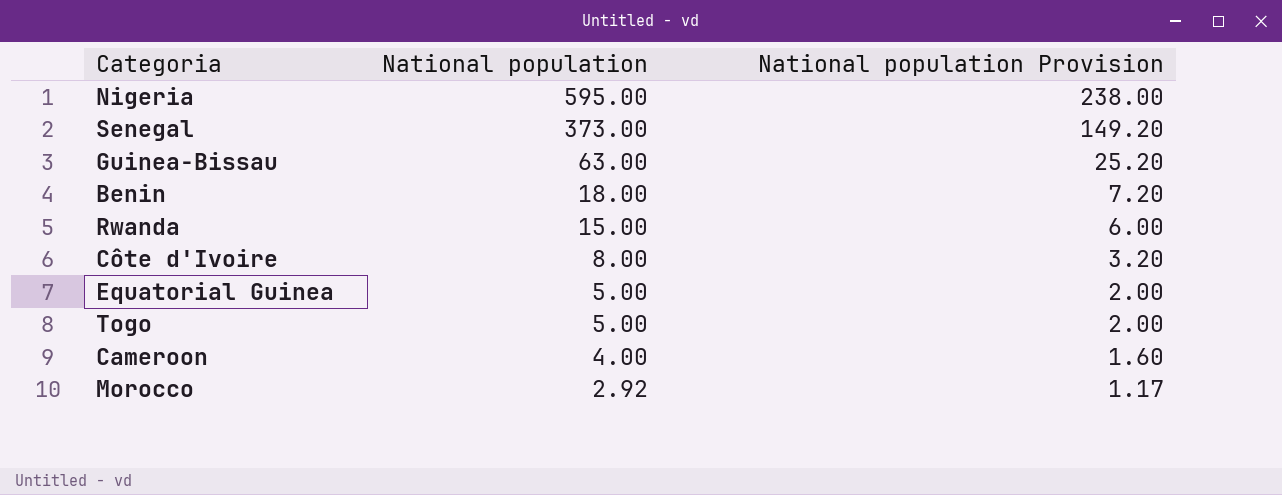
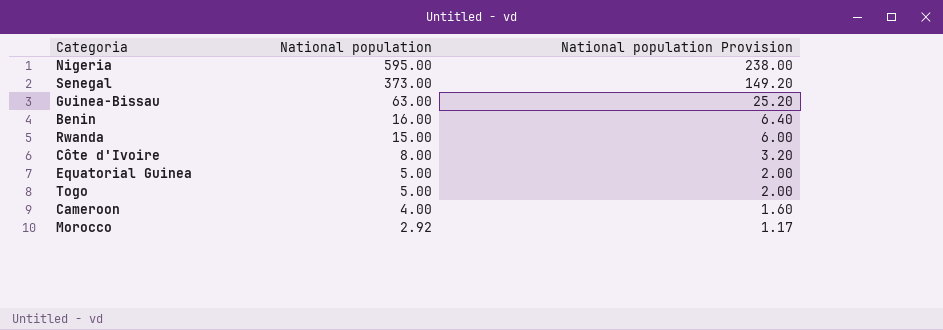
Benin | National population: 18.00 -> 16.00
Benin | National population Provision: 7.20 -> 6.40

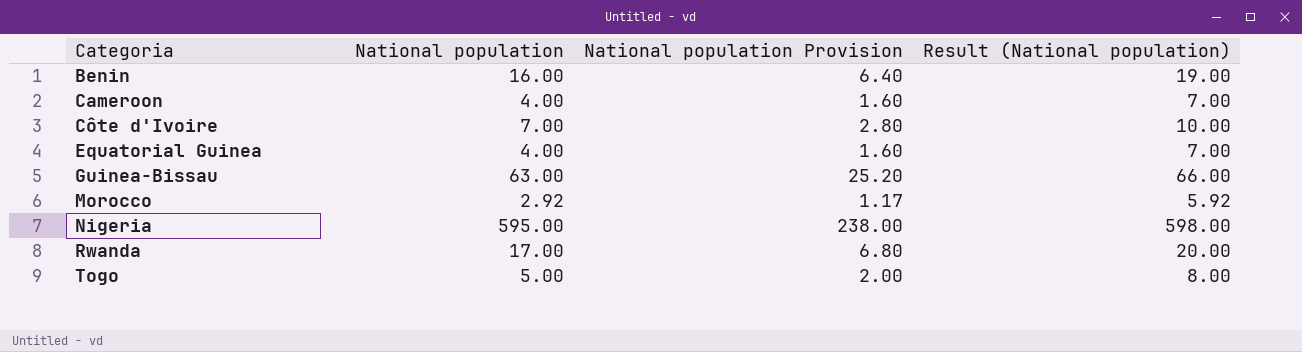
row order: National population descending -> Categoria ascending
column Result (National population) | formula: none -> [National population] + 3
row Senegal: 373.00 | 149.20 -> none
Côte d'Ivoire | National population: 8.00 -> 7.00
Côte d'Ivoire | National population Provision: 3.20 -> 2.80
Equatorial Guinea | National population: 5.00 -> 4.00
Equatorial Guinea | National population Provision: 2.00 -> 1.60
Rwanda | National population: 15.00 -> 17.00
Rwanda | National population Provision: 6.00 -> 6.80

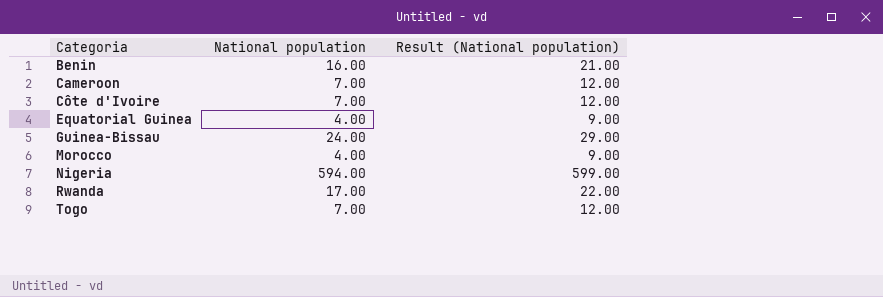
column National population Provision | formula: [National population] * 0.4 -> none
column Result (National population) | formula: [National population] + 3 -> [National population] + 5
Cameroon | National population: 4.00 -> 7.00
Guinea-Bissau | National population: 63.00 -> 24.00
Morocco | National population: 2.92 -> 4.00
Nigeria | National population: 595.00 -> 594.00
Togo | National population: 5.00 -> 7.00

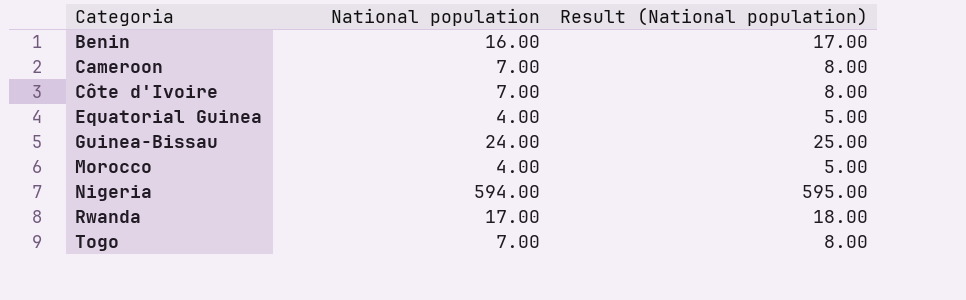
column Result (National population) | formula: [National population] + 5 -> [National population] + 1

